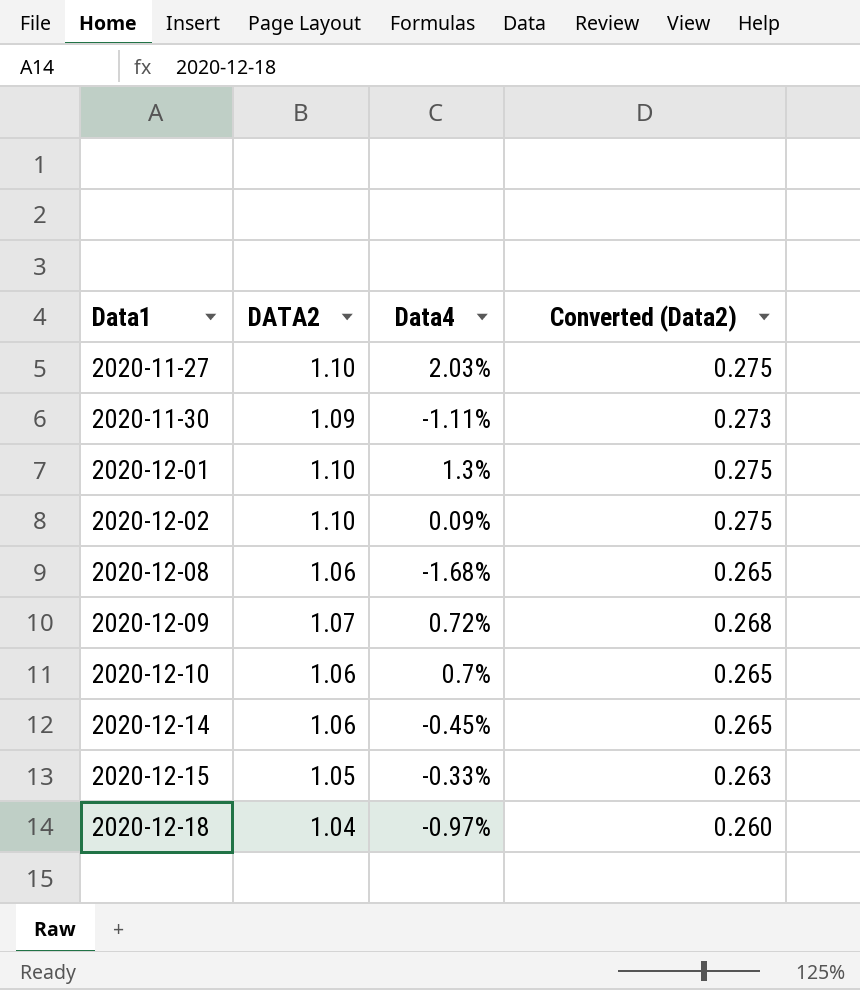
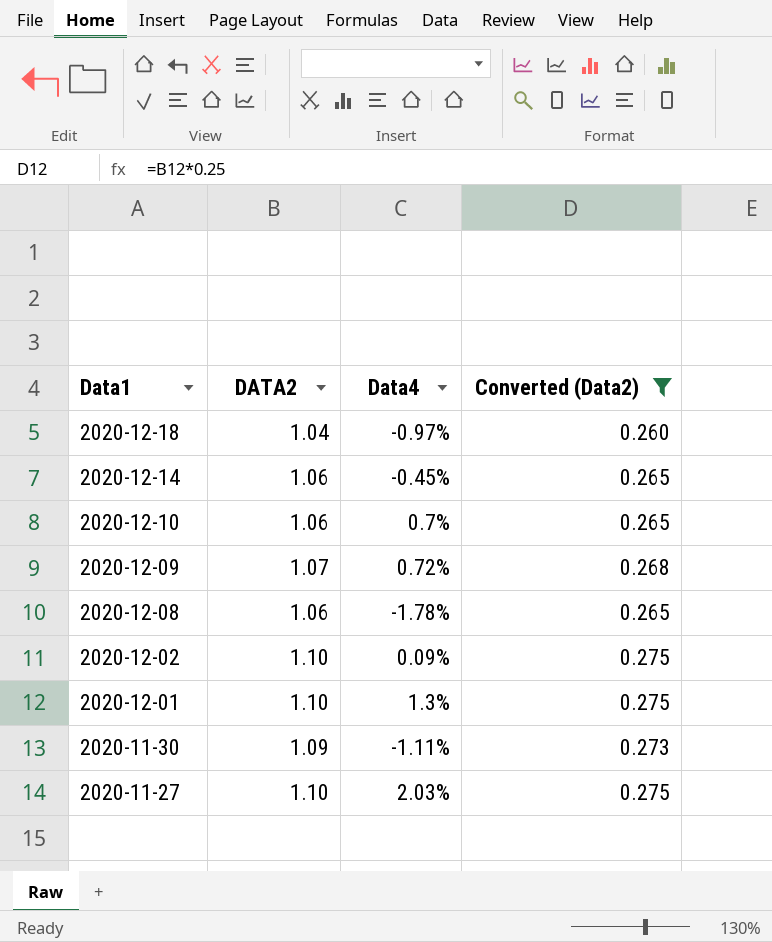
filter: none -> Converted (Data2) != 0.263
row order: Data1 ascending -> Data1 descending
2020-12-08 | Data4: -1.68% -> -1.78%

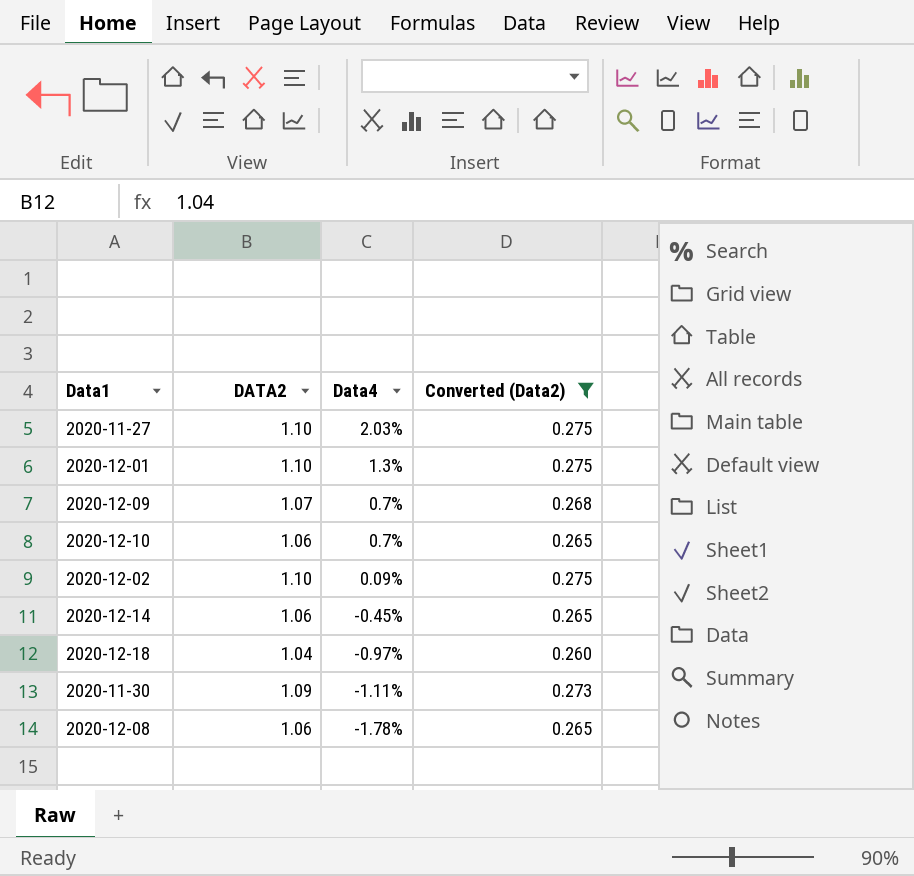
row order: Data1 descending -> Data4 descending
2020-12-09 | Data4: 0.72% -> 0.7%

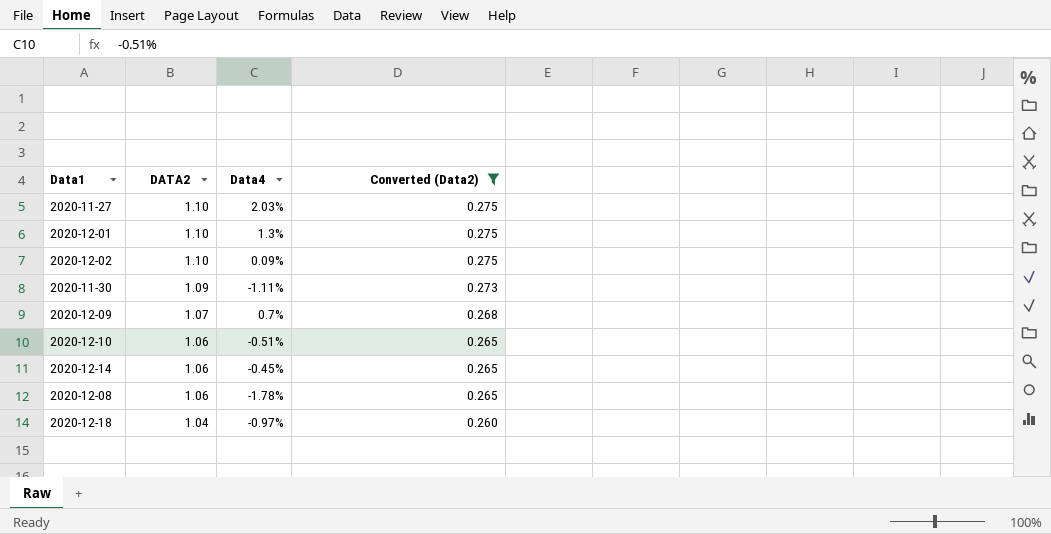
row order: Data4 descending -> DATA2 descending
2020-12-10 | Data4: 0.7% -> -0.51%

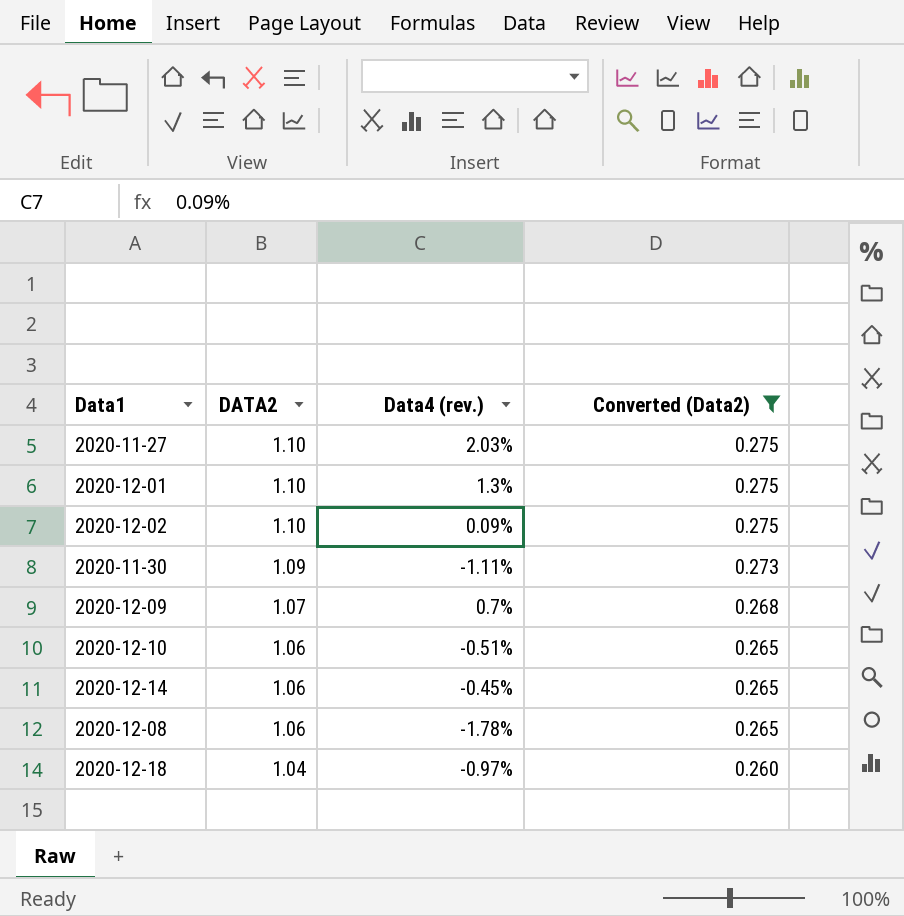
column name: Data4 -> Data4 (rev.)

